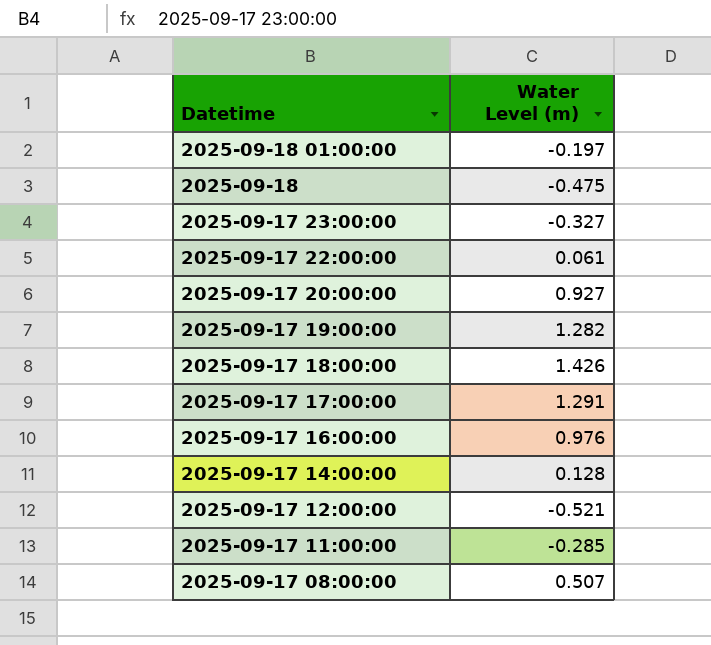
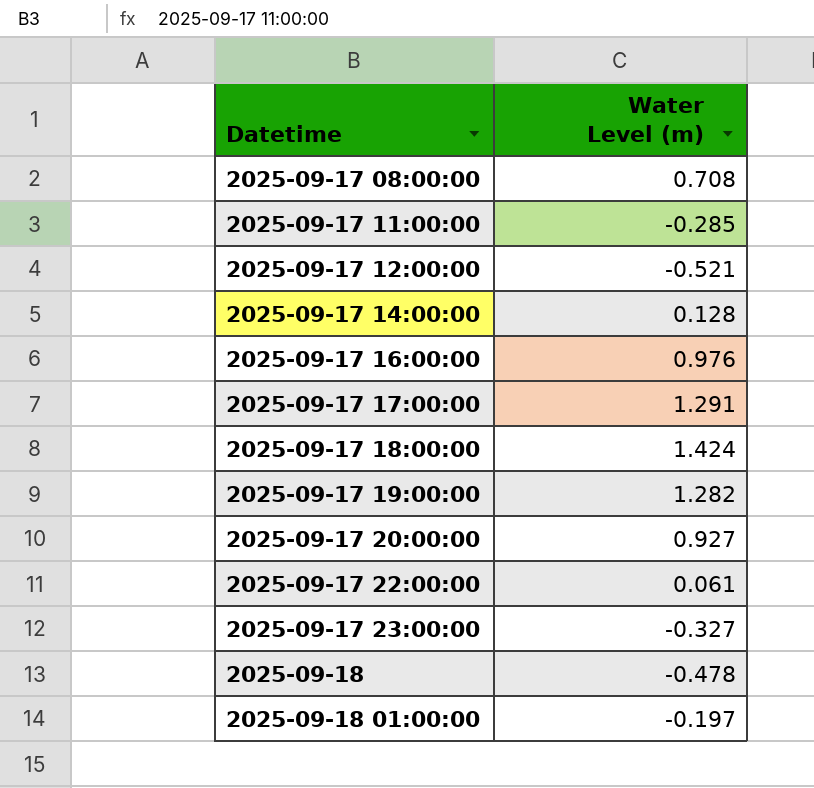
row order: Datetime descending -> Datetime ascending
2025-09-17 08:00:00 | Water Level (m): 0.507 -> 0.708
2025-09-17 18:00:00 | Water Level (m): 1.426 -> 1.424
2025-09-18 | Water Level (m): -0.475 -> -0.478

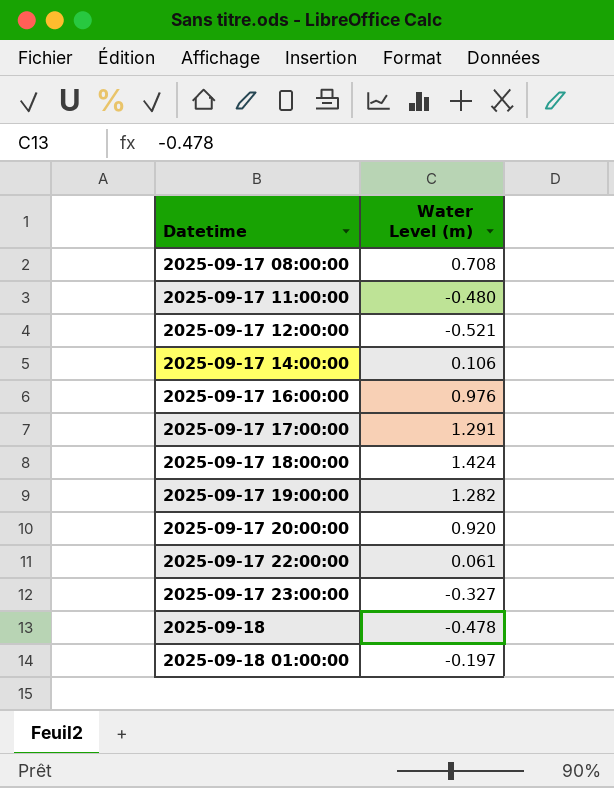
2025-09-17 11:00:00 | Water Level (m): -0.285 -> -0.480
2025-09-17 14:00:00 | Water Level (m): 0.128 -> 0.106
2025-09-17 20:00:00 | Water Level (m): 0.927 -> 0.920

